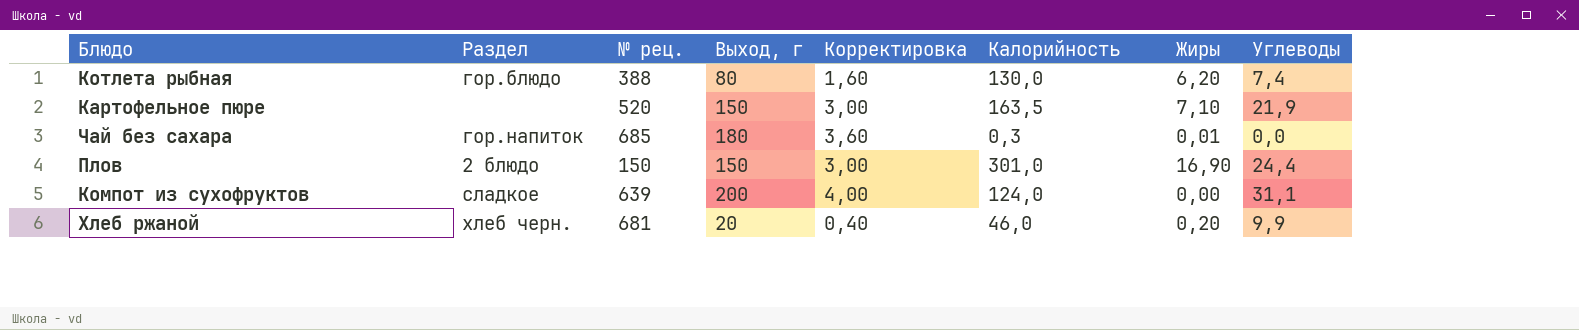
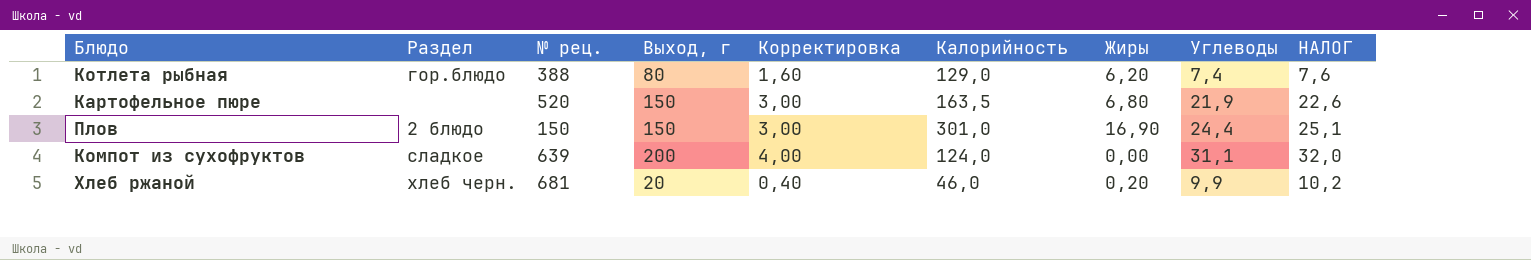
column НАЛОГ | formula: none -> [Углеводы] * 1,03
row Чай без сахара: гор.напиток | 685 | 180 | 3,60 | 0,3 | 0,01 | 0,0 -> none
Котлета рыбная | Калорийность: 130,0 -> 129,0
Картофельное пюре | Жиры: 7,10 -> 6,80

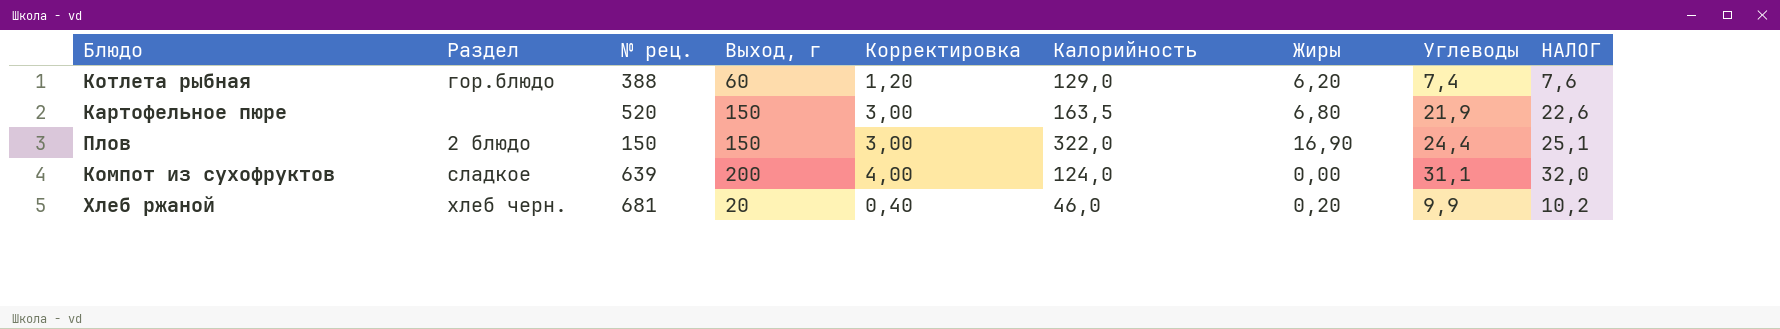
Котлета рыбная | Выход, г: 80 -> 60
Котлета рыбная | Корректировка: 1,60 -> 1,20
Плов | Калорийность: 301,0 -> 322,0

